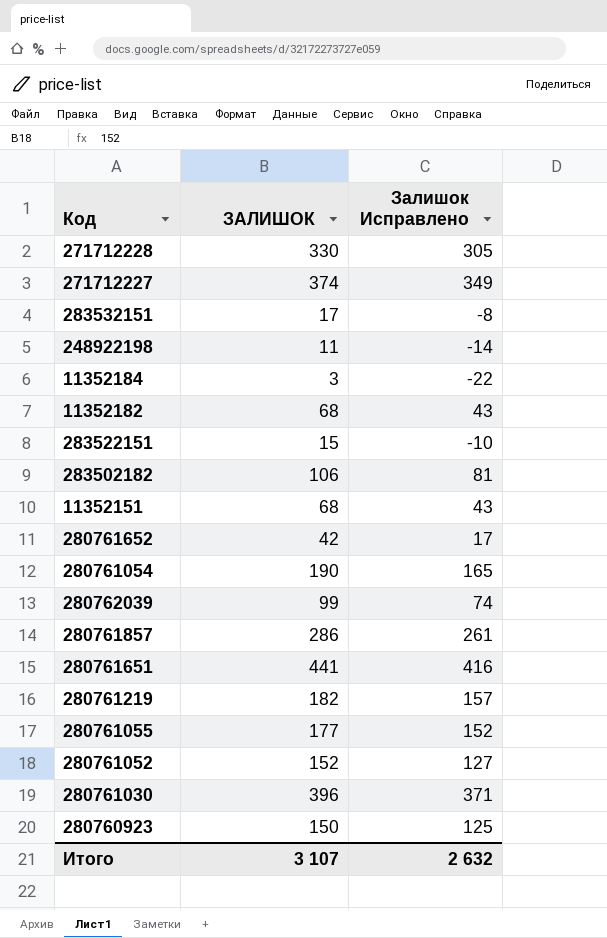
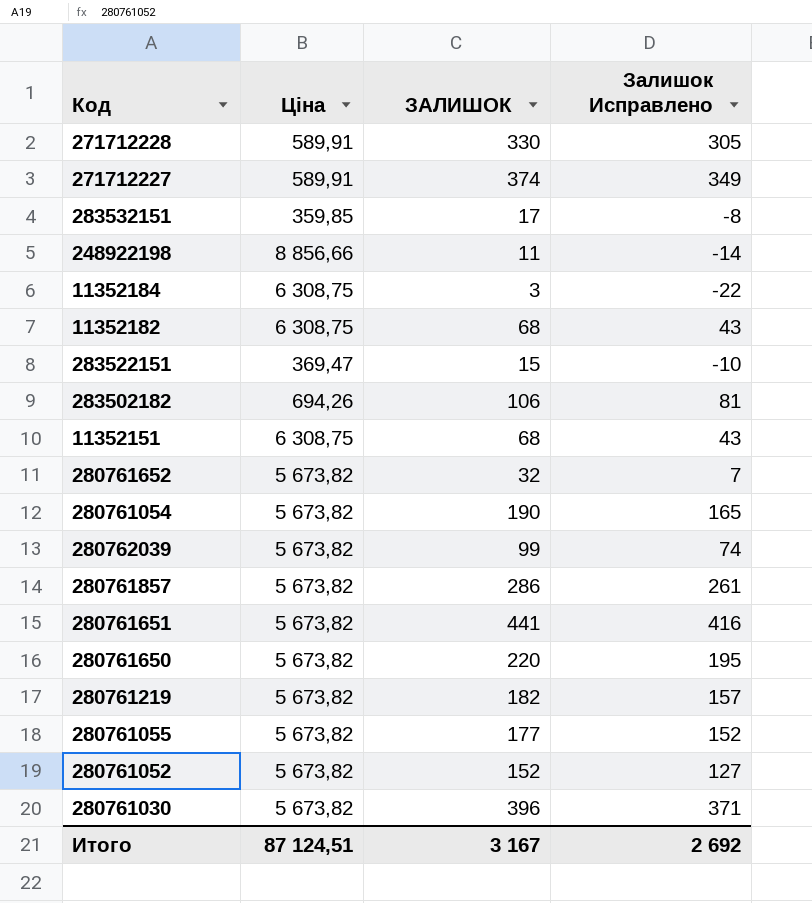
column Ціна | position: none -> 2
row 280760923: 150 | 125 -> none
280761652 | ЗАЛИШОК: 42 -> 32
280761652 | Залишок Исправлено: 17 -> 7
row 280761650: none -> 5 673,82 | 220 | 195
Итого | ЗАЛИШОК: 3 107 -> 3 167
Итого | Залишок Исправлено: 2 632 -> 2 692

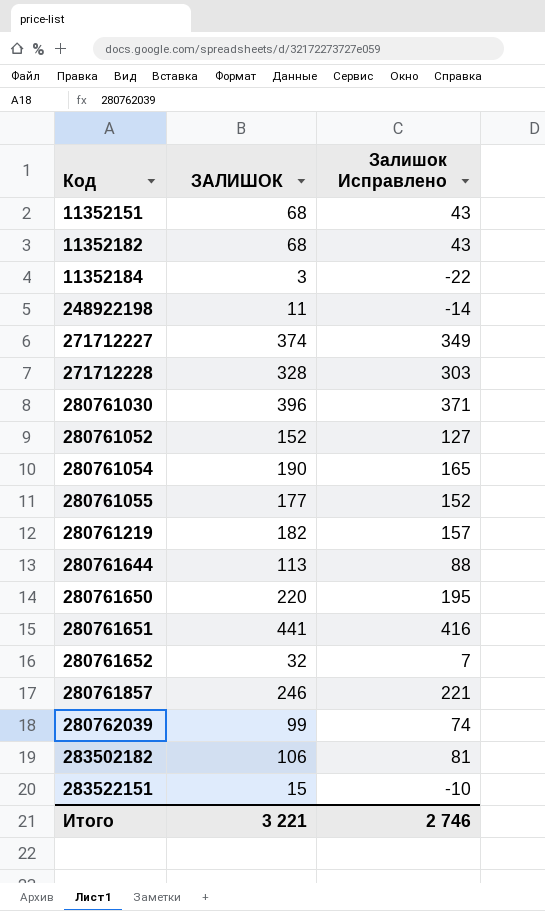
row order: none -> Код ascending
column Ціна | position: 2 -> none
row 283532151: 359,85 | 17 | -8 -> none
271712228 | ЗАЛИШОК: 330 -> 328
271712228 | Залишок Исправлено: 305 -> 303
row 280761644: none -> 113 | 88
280761857 | ЗАЛИШОК: 286 -> 246
280761857 | Залишок Исправлено: 261 -> 221
Итого | ЗАЛИШОК: 3 167 -> 3 221
Итого | Залишок Исправлено: 2 692 -> 2 746

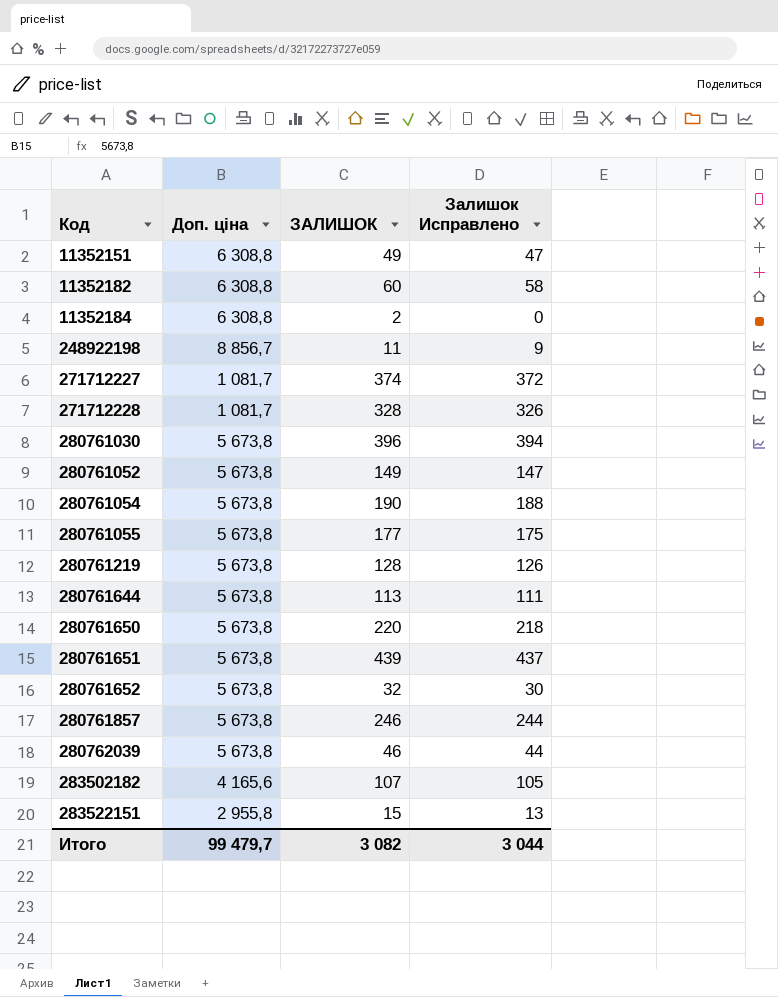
column Доп. ціна | position: none -> 2
column Залишок Исправлено | formula: [ЗАЛИШОК] - 25 -> [ЗАЛИШОК] - 2
11352151 | ЗАЛИШОК: 68 -> 49
11352182 | ЗАЛИШОК: 68 -> 60
11352184 | ЗАЛИШОК: 3 -> 2
280761052 | ЗАЛИШОК: 152 -> 149
280761219 | ЗАЛИШОК: 182 -> 128
280761651 | ЗАЛИШОК: 441 -> 439
280762039 | ЗАЛИШОК: 99 -> 46
283502182 | ЗАЛИШОК: 106 -> 107
Итого | ЗАЛИШОК: 3 221 -> 3 082
Итого | Залишок Исправлено: 2 746 -> 3 044

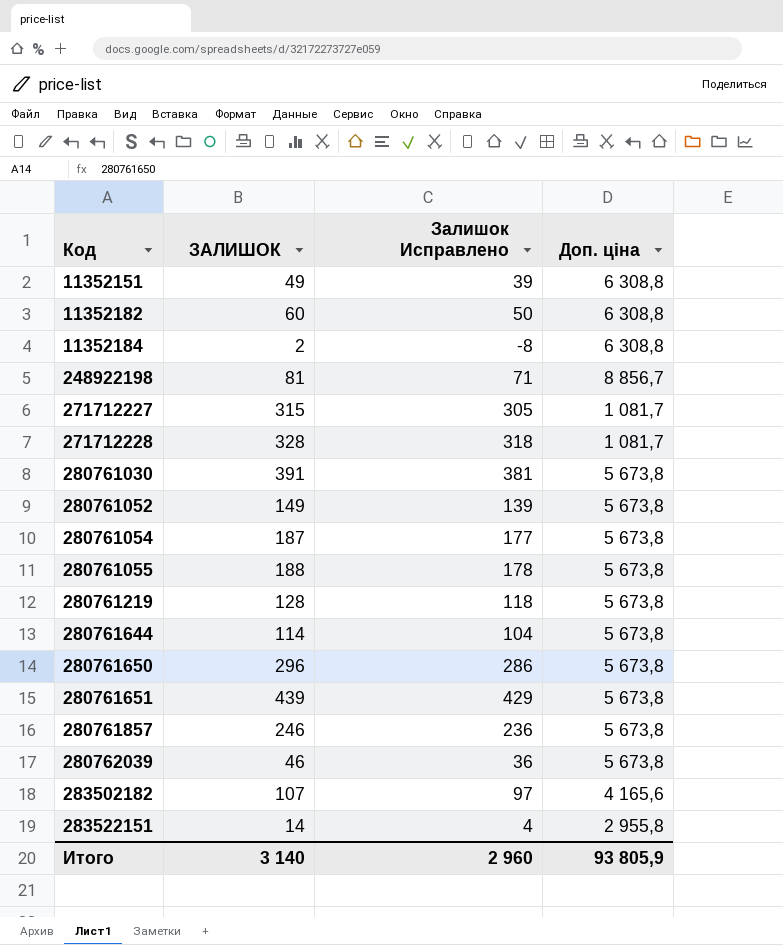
column Залишок Исправлено | formula: [ЗАЛИШОК] - 2 -> [ЗАЛИШОК] - 10
column Доп. ціна | position: 2 -> 4
row 280761652: 5 673,8 | 32 | 30 -> none
248922198 | ЗАЛИШОК: 11 -> 81
271712227 | ЗАЛИШОК: 374 -> 315
280761030 | ЗАЛИШОК: 396 -> 391
280761054 | ЗАЛИШОК: 190 -> 187
280761055 | ЗАЛИШОК: 177 -> 188
280761644 | ЗАЛИШОК: 113 -> 114
280761650 | ЗАЛИШОК: 220 -> 296
283522151 | ЗАЛИШОК: 15 -> 14
Итого | ЗАЛИШОК: 3 082 -> 3 140
Итого | Залишок Исправлено: 3 044 -> 2 960
Итого | Доп. ціна: 99 479,7 -> 93 805,9

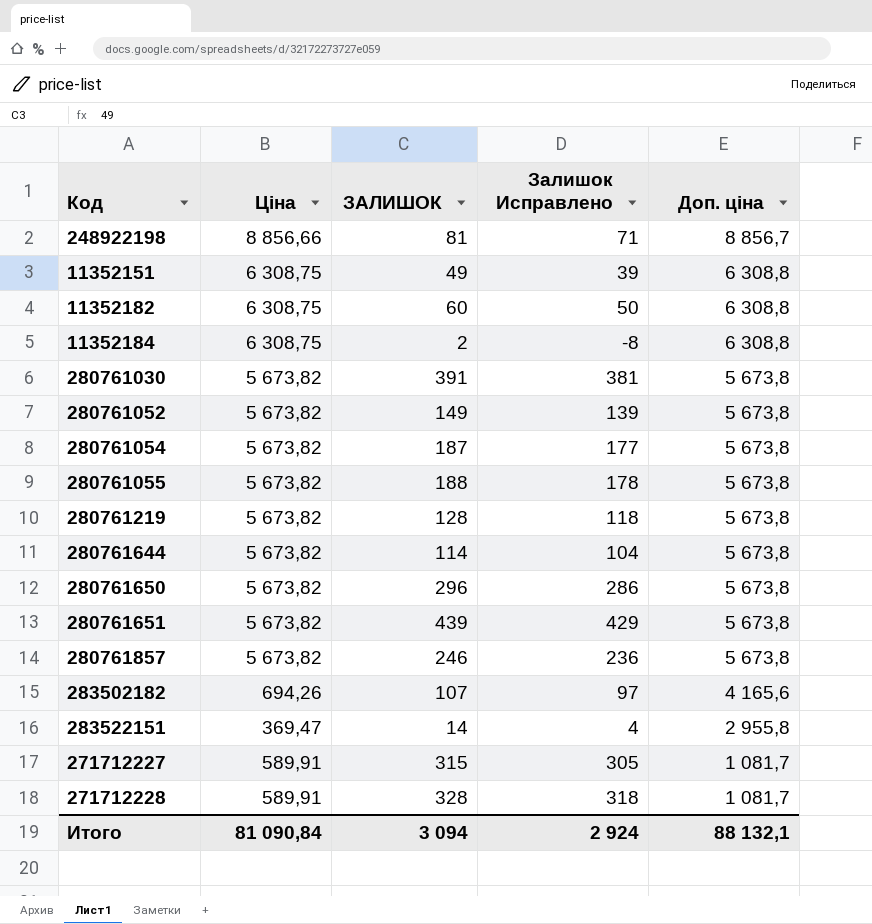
row order: Код ascending -> Доп. ціна descending
column Ціна | position: none -> 2
row 280762039: 46 | 36 | 5 673,8 -> none
Итого | ЗАЛИШОК: 3 140 -> 3 094
Итого | Залишок Исправлено: 2 960 -> 2 924
Итого | Доп. ціна: 93 805,9 -> 88 132,1

